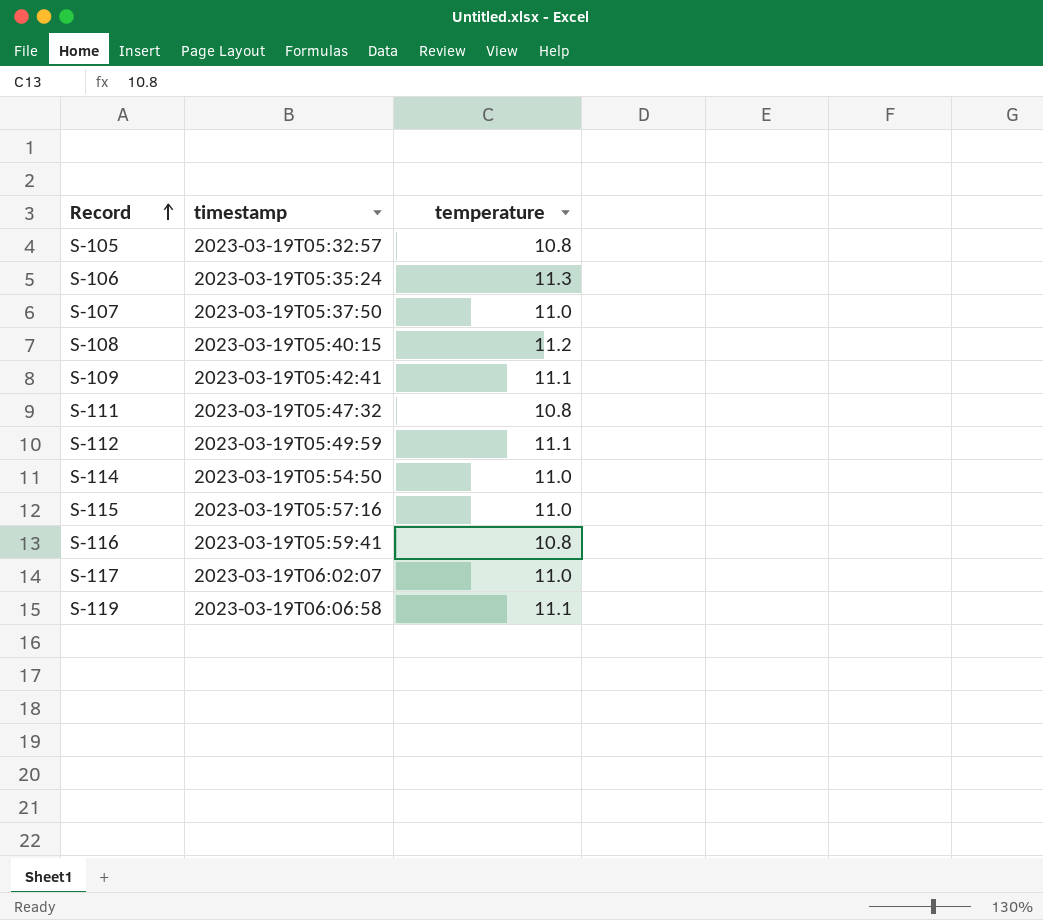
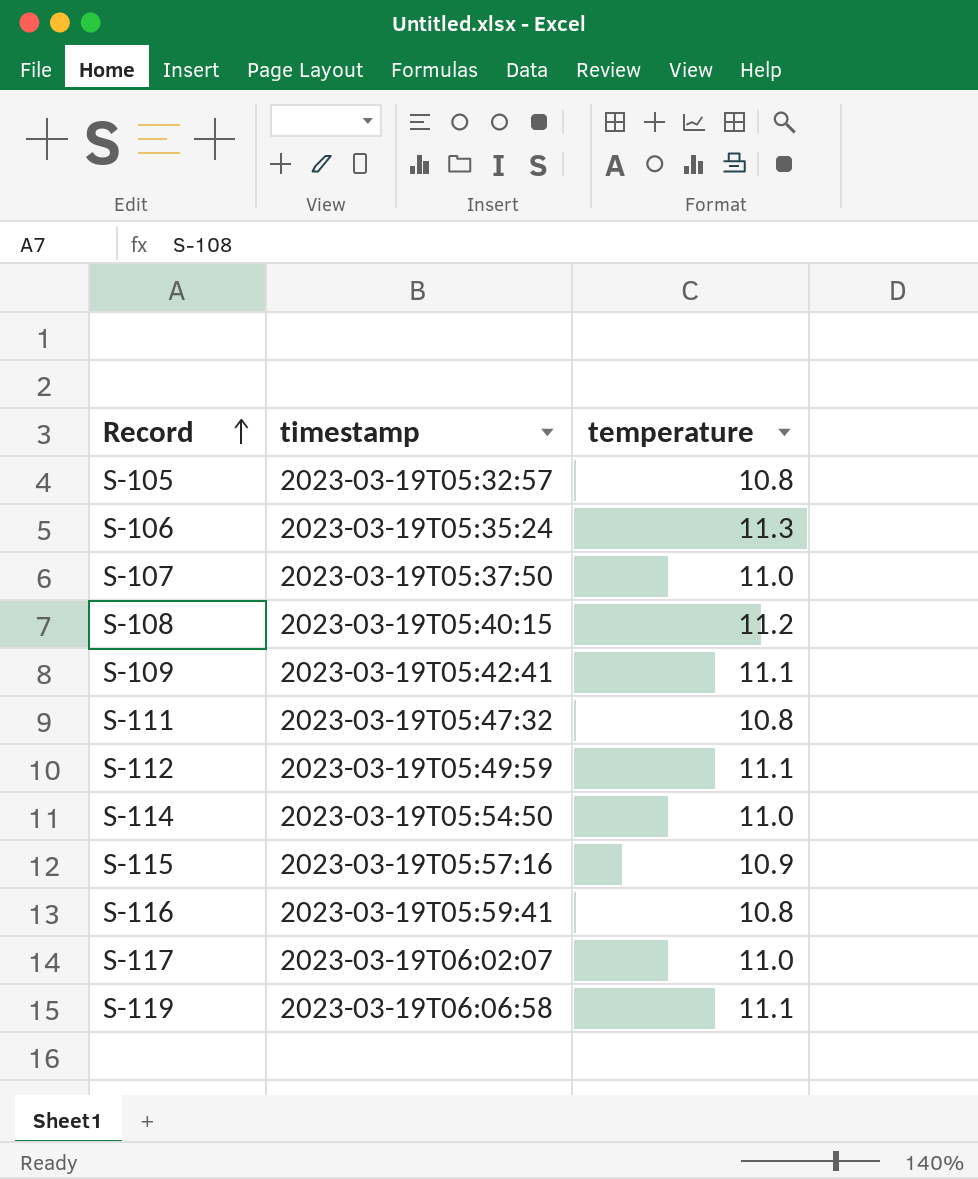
S-115 | temperature: 11.0 -> 10.9

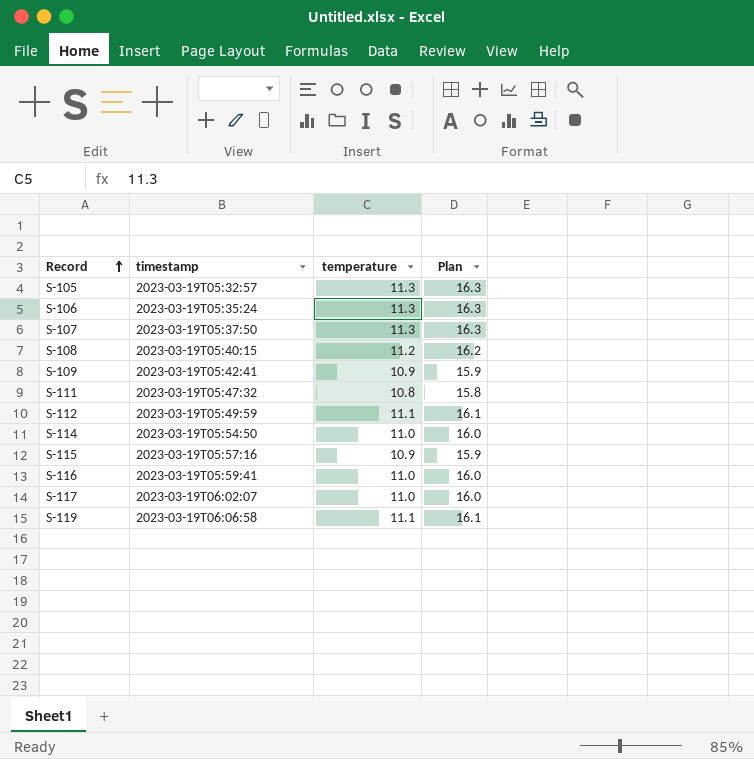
column Plan | formula: none -> [temperature] + 5
S-105 | temperature: 10.8 -> 11.3
S-107 | temperature: 11.0 -> 11.3
S-109 | temperature: 11.1 -> 10.9
S-116 | temperature: 10.8 -> 11.0

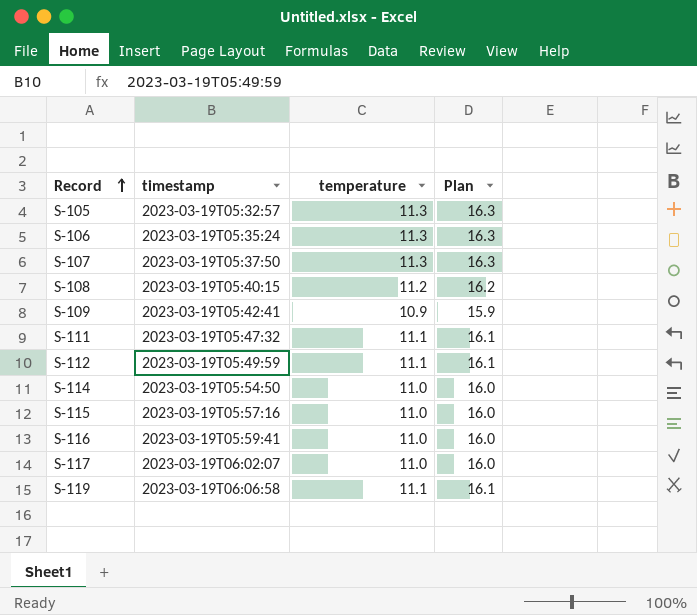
S-111 | temperature: 10.8 -> 11.1
S-111 | Plan: 15.8 -> 16.1
S-115 | temperature: 10.9 -> 11.0
S-115 | Plan: 15.9 -> 16.0

